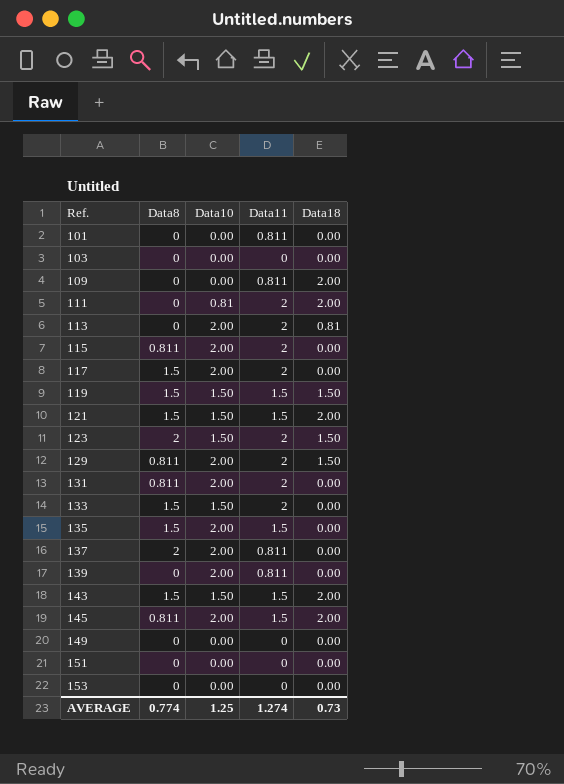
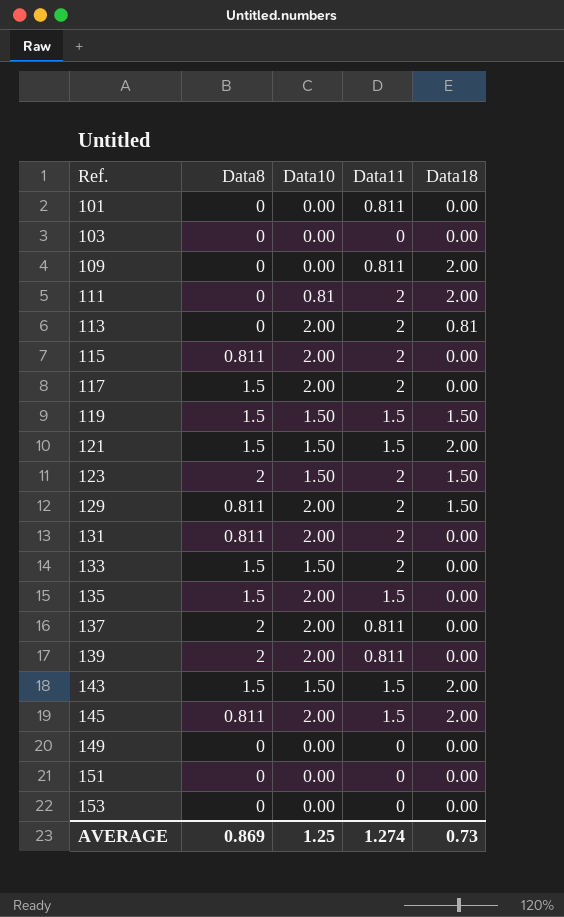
139 | Data8: 0 -> 2
AVERAGE | Data8: 0.774 -> 0.869

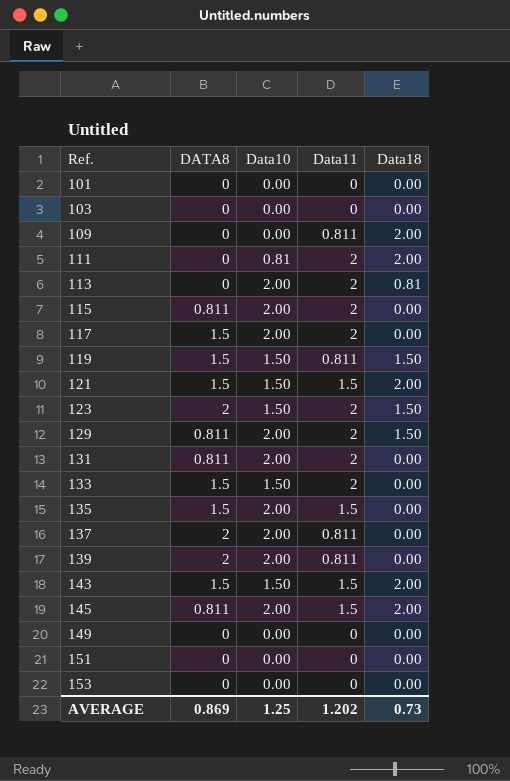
column name: Data8 -> DATA8
101 | Data11: 0.811 -> 0
119 | Data11: 1.5 -> 0.811
AVERAGE | Data11: 1.274 -> 1.202

